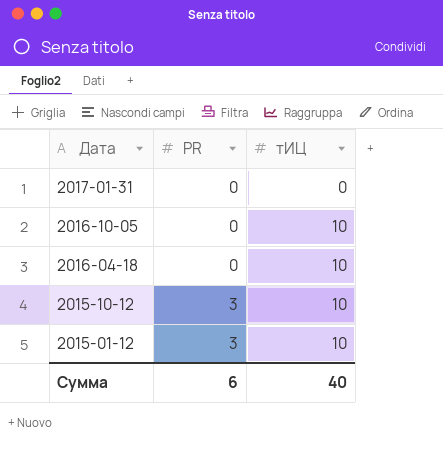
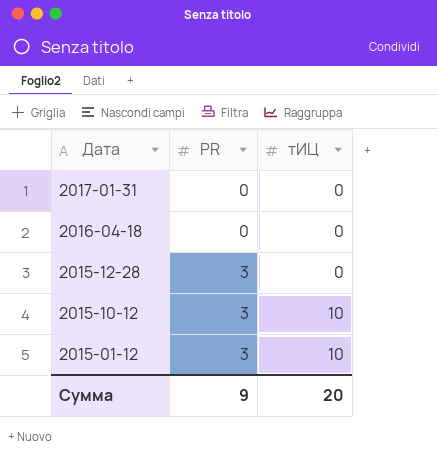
row 2016-10-05: 0 | 10 -> none
2016-04-18 | тИЦ: 10 -> 0
row 2015-12-28: none -> 3 | 0
Сумма | PR: 6 -> 9
Сумма | тИЦ: 40 -> 20

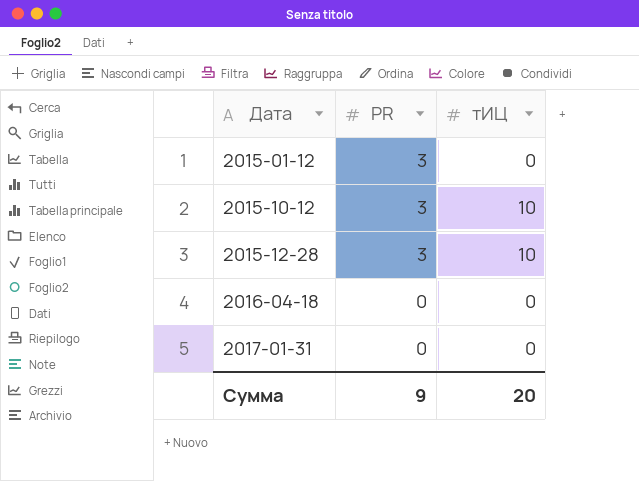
row order: Дата descending -> Дата ascending
2015-01-12 | тИЦ: 10 -> 0
2015-12-28 | тИЦ: 0 -> 10

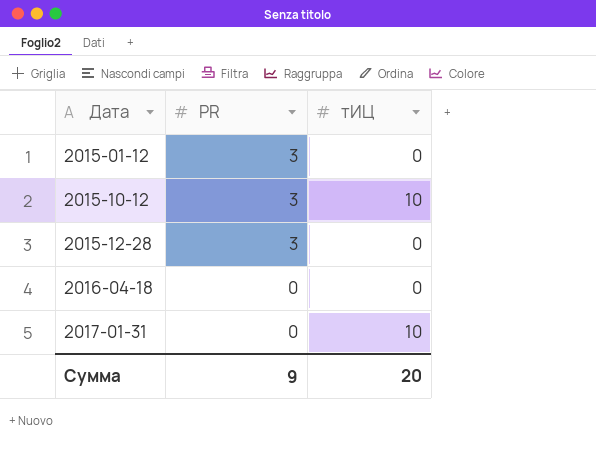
2015-12-28 | тИЦ: 10 -> 0
2017-01-31 | тИЦ: 0 -> 10

